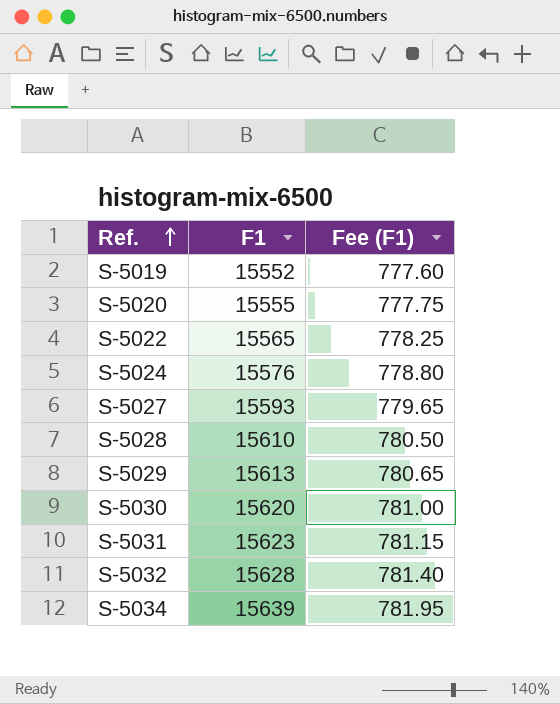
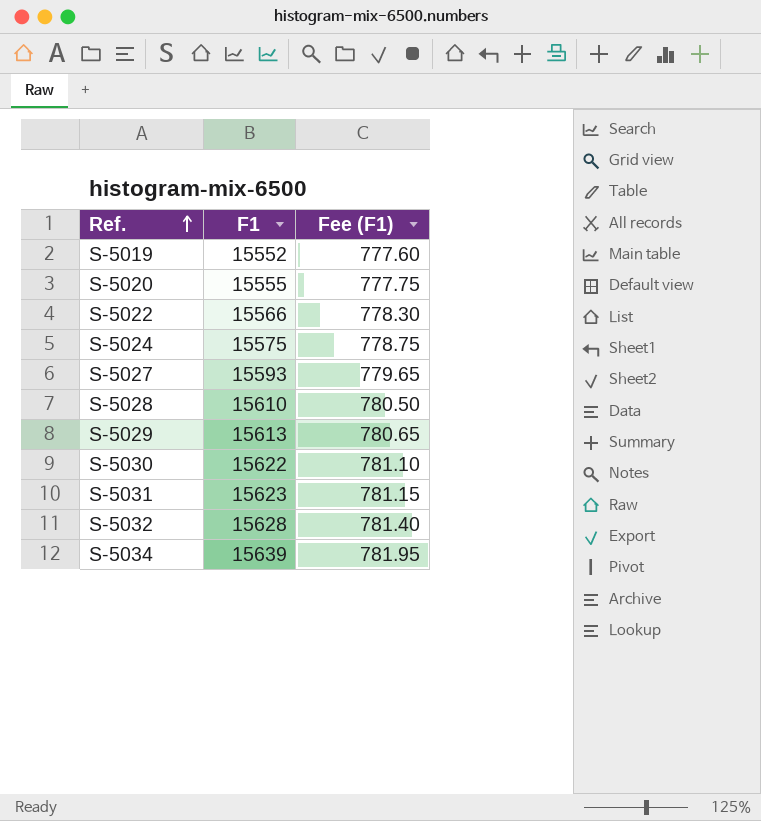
S-5022 | F1: 15565 -> 15566
S-5022 | Fee (F1): 778.25 -> 778.30
S-5024 | F1: 15576 -> 15575
S-5024 | Fee (F1): 778.80 -> 778.75
S-5030 | F1: 15620 -> 15622
S-5030 | Fee (F1): 781.00 -> 781.10

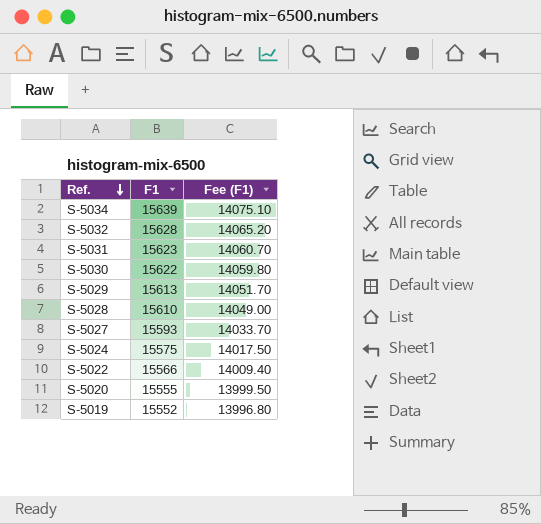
row order: Ref. ascending -> Ref. descending
column Fee (F1) | formula: [F1] * 0.05 -> [F1] * 0.9

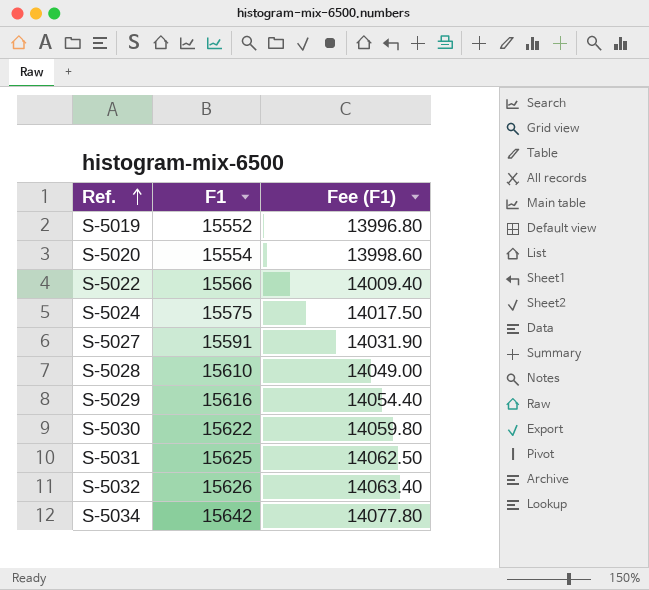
row order: Ref. descending -> Ref. ascending
S-5020 | F1: 15555 -> 15554
S-5020 | Fee (F1): 13999.50 -> 13998.60
S-5027 | F1: 15593 -> 15591
S-5027 | Fee (F1): 14033.70 -> 14031.90
S-5029 | F1: 15613 -> 15616
S-5029 | Fee (F1): 14051.70 -> 14054.40
S-5031 | F1: 15623 -> 15625
S-5031 | Fee (F1): 14060.70 -> 14062.50
S-5032 | F1: 15628 -> 15626
S-5032 | Fee (F1): 14065.20 -> 14063.40
S-5034 | F1: 15639 -> 15642
S-5034 | Fee (F1): 14075.10 -> 14077.80

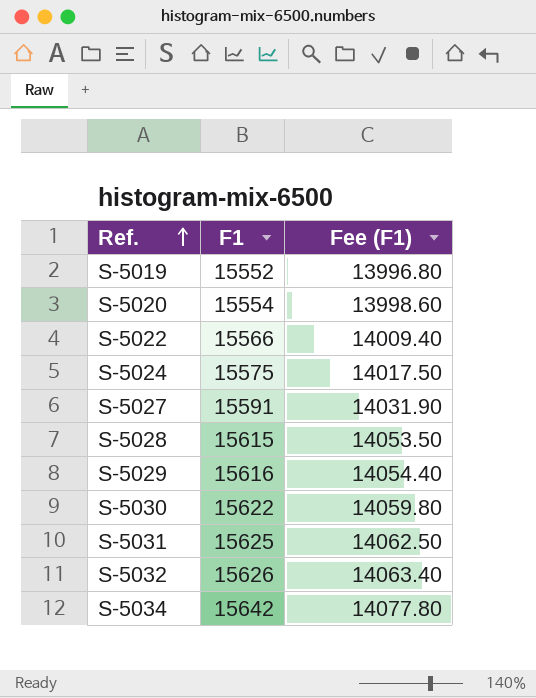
S-5028 | F1: 15610 -> 15615
S-5028 | Fee (F1): 14049.00 -> 14053.50

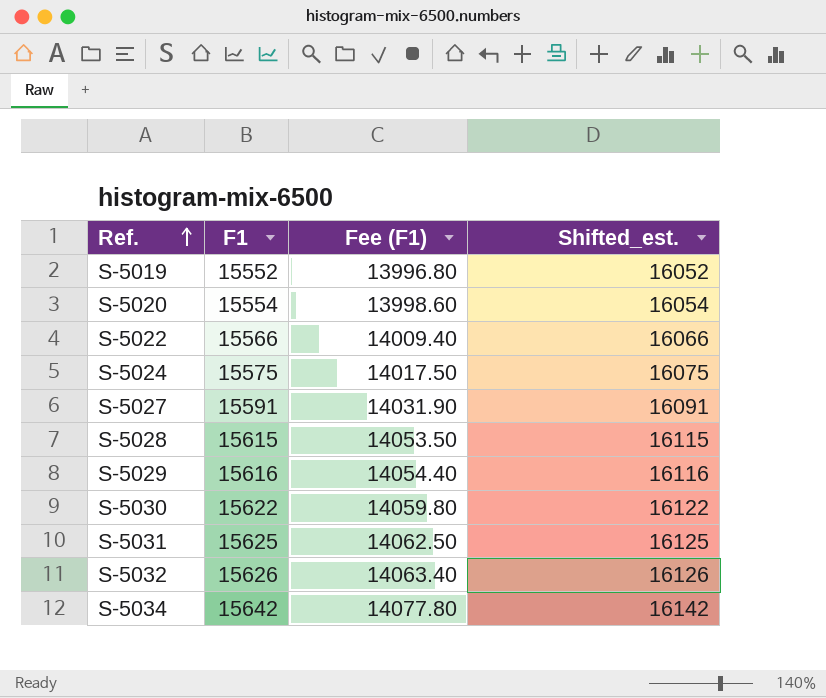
column Shifted_est. | formula: none -> [F1] + 500

